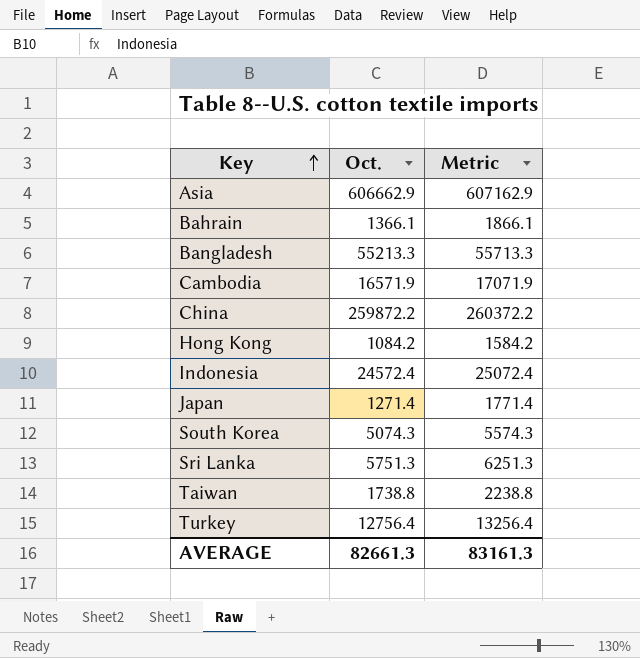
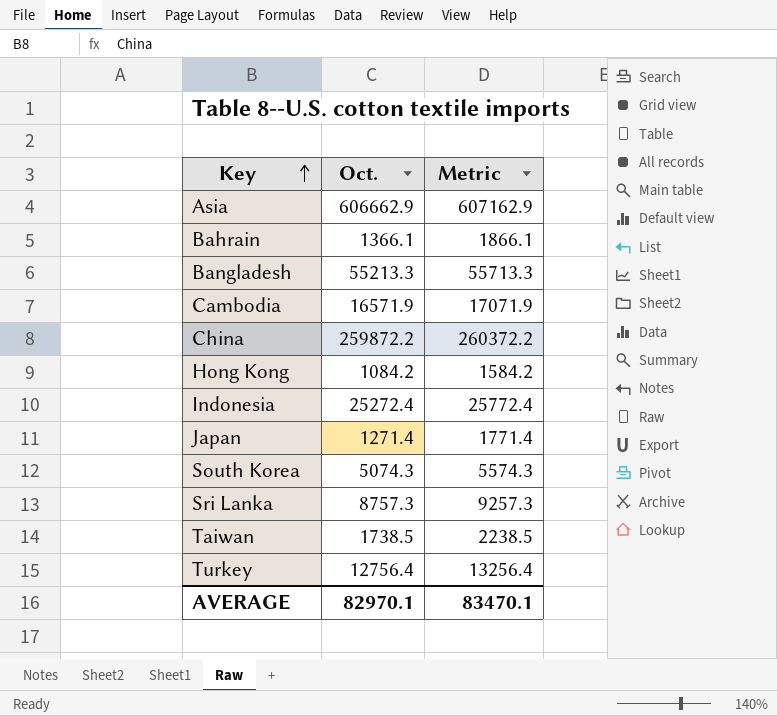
Indonesia | Oct.: 24572.4 -> 25272.4
Indonesia | Metric: 25072.4 -> 25772.4
Sri Lanka | Oct.: 5751.3 -> 8757.3
Sri Lanka | Metric: 6251.3 -> 9257.3
Taiwan | Oct.: 1738.8 -> 1738.5
Taiwan | Metric: 2238.8 -> 2238.5
AVERAGE | Oct.: 82661.3 -> 82970.1
AVERAGE | Metric: 83161.3 -> 83470.1

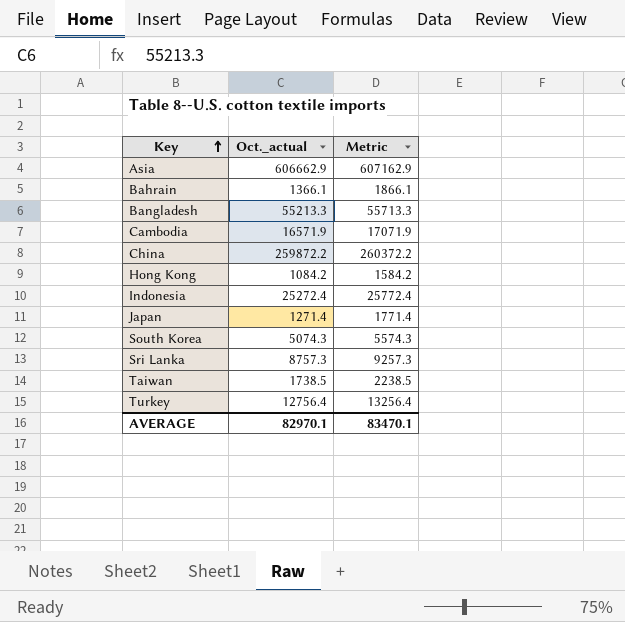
column name: Oct. -> Oct._actual

